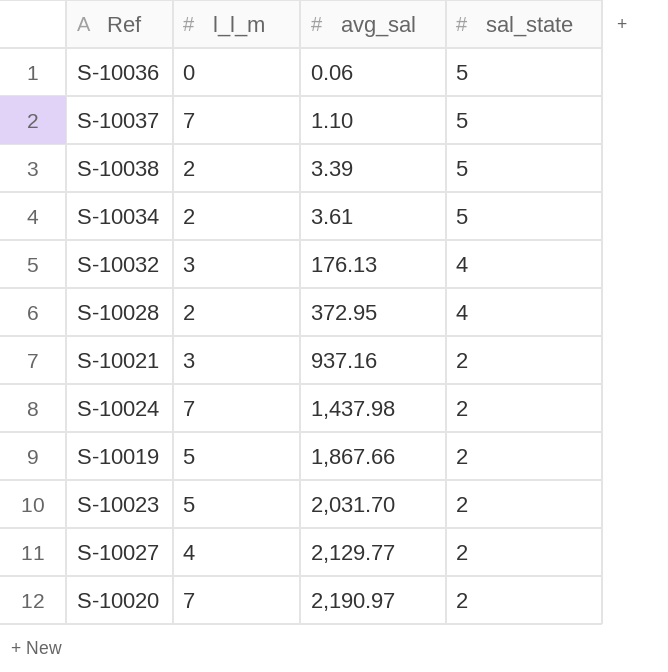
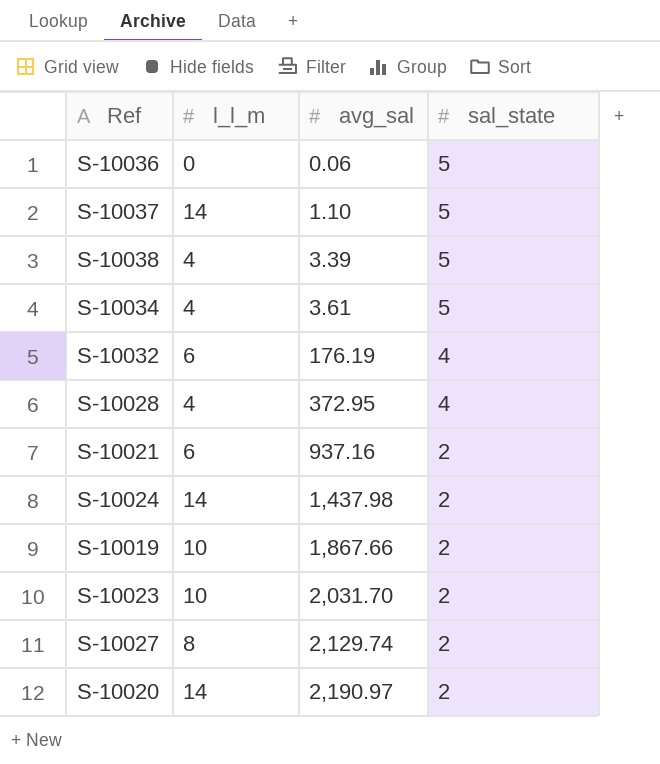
S-10037 | l_l_m: 7 -> 14
S-10038 | l_l_m: 2 -> 4
S-10034 | l_l_m: 2 -> 4
S-10032 | l_l_m: 3 -> 6
S-10032 | avg_sal: 176.13 -> 176.19
S-10028 | l_l_m: 2 -> 4
S-10021 | l_l_m: 3 -> 6
S-10024 | l_l_m: 7 -> 14
S-10019 | l_l_m: 5 -> 10
S-10023 | l_l_m: 5 -> 10
S-10027 | l_l_m: 4 -> 8
S-10027 | avg_sal: 2,129.77 -> 2,129.74
S-10020 | l_l_m: 7 -> 14

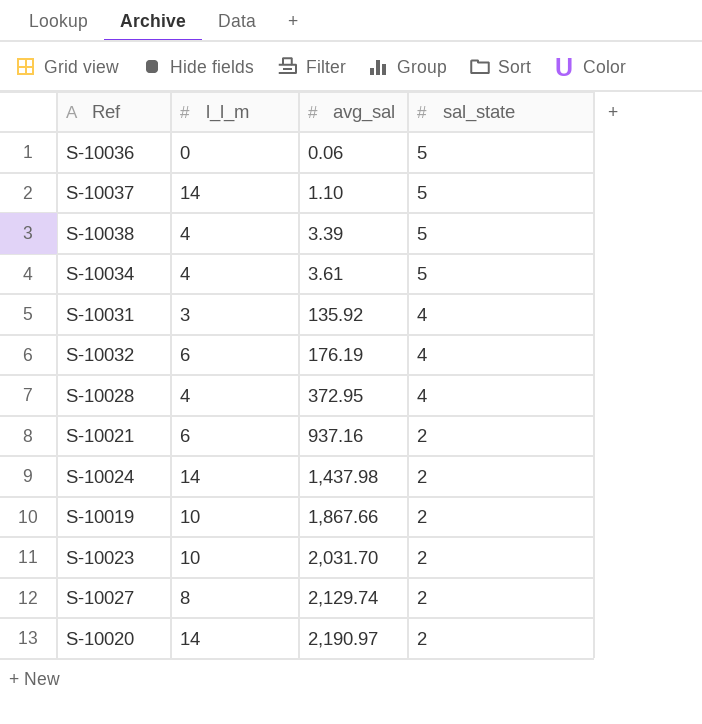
row S-10031: none -> 3 | 135.92 | 4

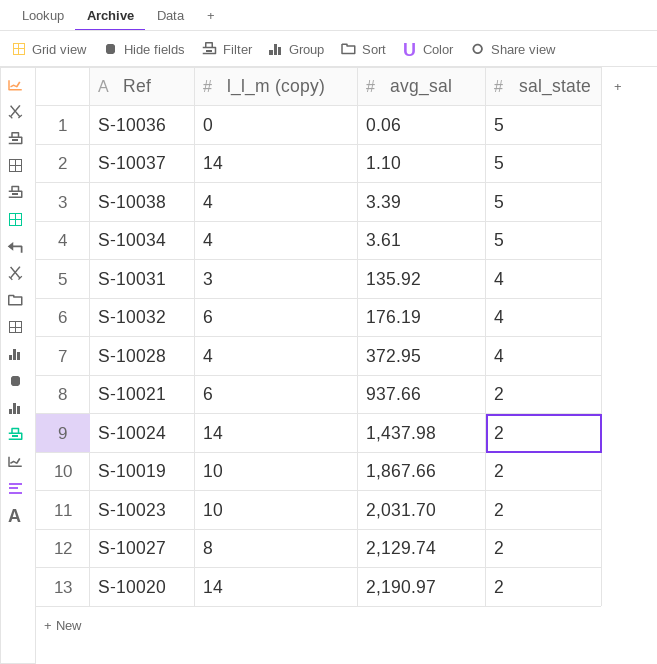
column name: l_l_m -> l_l_m (copy)
S-10021 | avg_sal: 937.16 -> 937.66

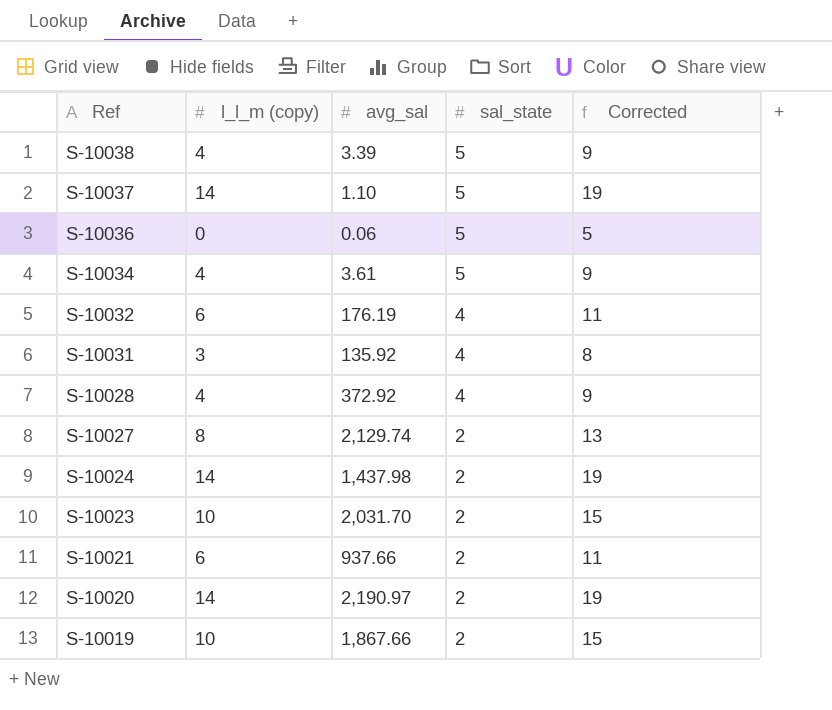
row order: avg_sal ascending -> Ref descending
column Corrected | formula: none -> [l_l_m (copy)] + 5
S-10028 | avg_sal: 372.95 -> 372.92

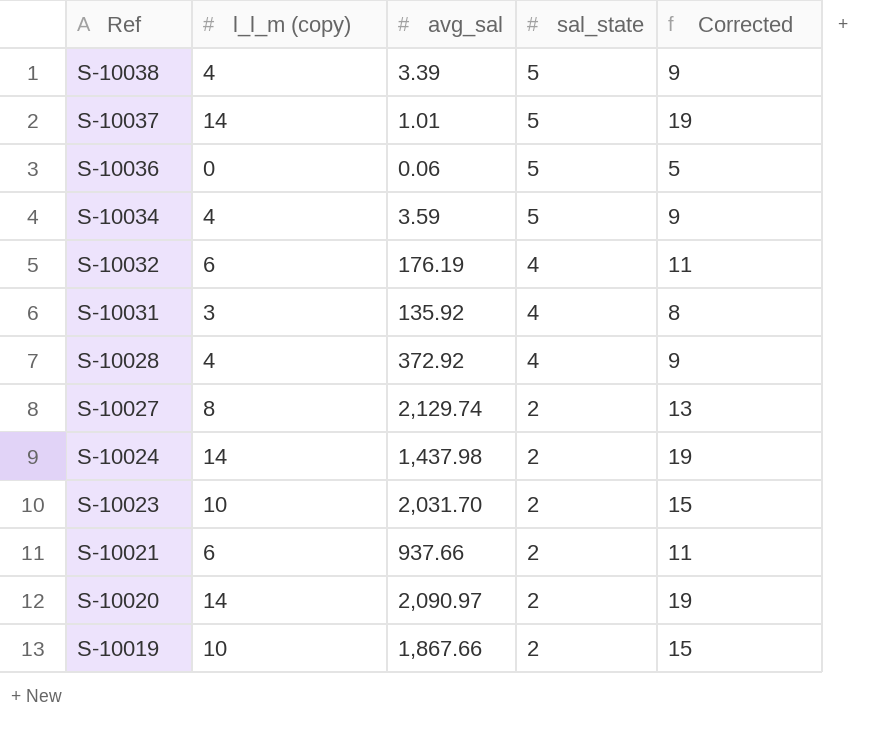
S-10037 | avg_sal: 1.10 -> 1.01
S-10034 | avg_sal: 3.61 -> 3.59
S-10020 | avg_sal: 2,190.97 -> 2,090.97

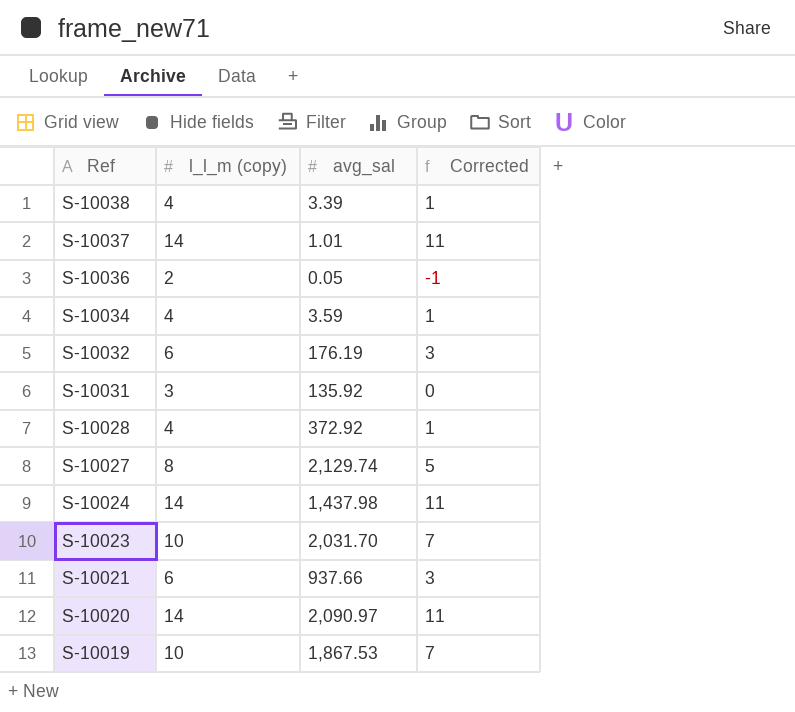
column sal_state | position: 4 -> none
column Corrected | formula: [l_l_m (copy)] + 5 -> [l_l_m (copy)] - 3
S-10036 | l_l_m (copy): 0 -> 2
S-10036 | avg_sal: 0.06 -> 0.05
S-10019 | avg_sal: 1,867.66 -> 1,867.53

